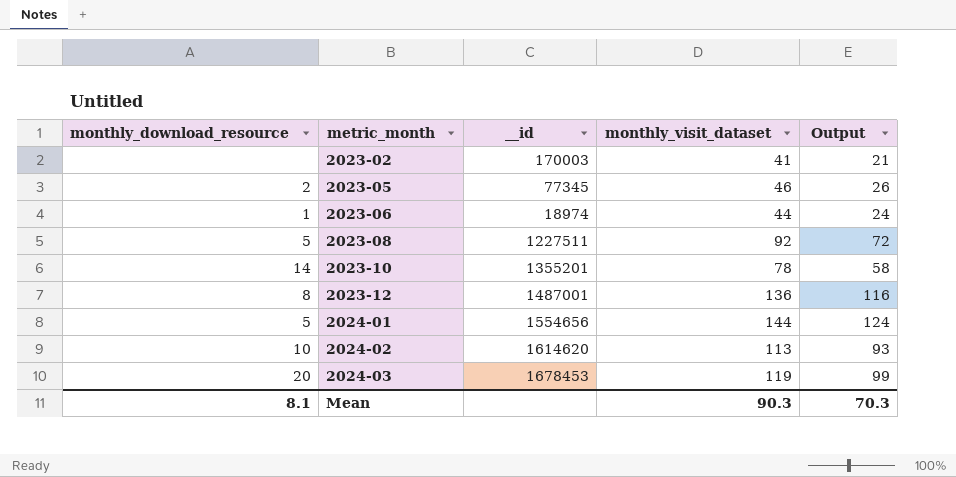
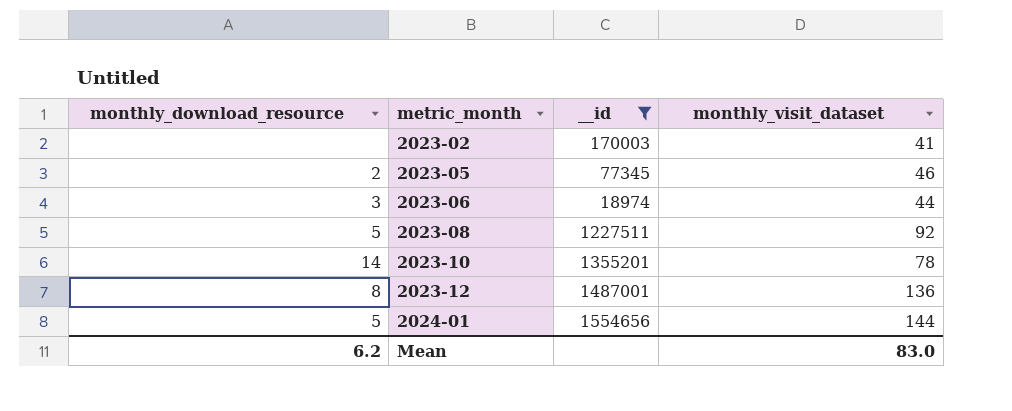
filter: none -> __id <= 1554656
column Output | formula: [monthly_visit_dataset] - 20 -> none
2023-06 | monthly_download_resource: 1 -> 3
Mean | monthly_download_resource: 8.1 -> 6.2
Mean | monthly_visit_dataset: 90.3 -> 83.0

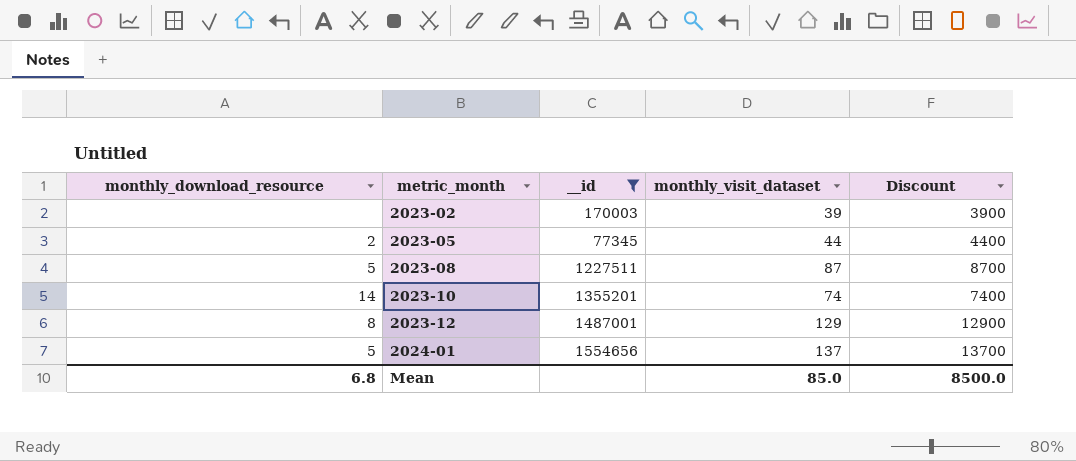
column Discount | formula: none -> [monthly_visit_dataset] * 100
row 2023-06: 3 | 18974 | 44 -> none
2023-02 | monthly_visit_dataset: 41 -> 39
2023-05 | monthly_visit_dataset: 46 -> 44
2023-08 | monthly_visit_dataset: 92 -> 87
2023-10 | monthly_visit_dataset: 78 -> 74
2023-12 | monthly_visit_dataset: 136 -> 129
2024-01 | monthly_visit_dataset: 144 -> 137
Mean | monthly_download_resource: 6.2 -> 6.8
Mean | monthly_visit_dataset: 83.0 -> 85.0

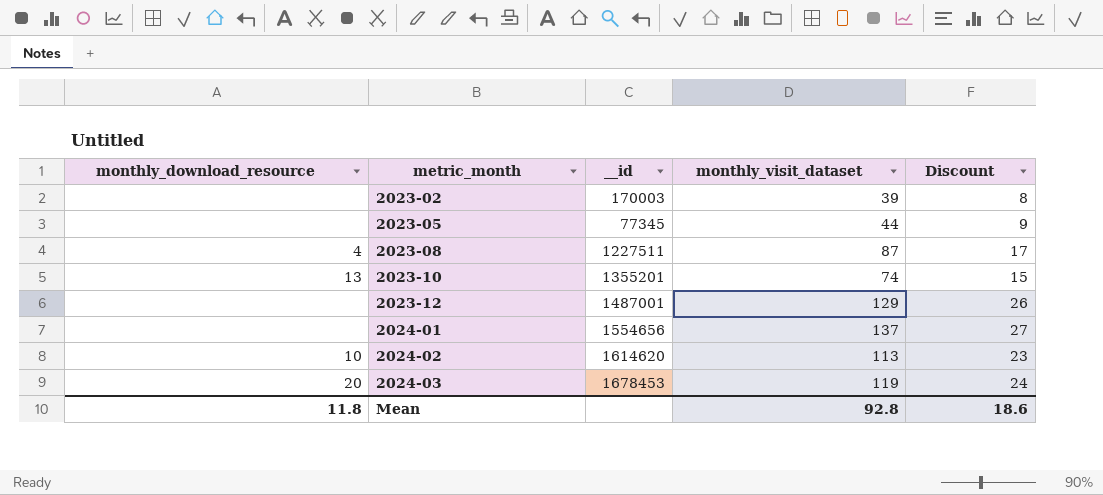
filter: __id <= 1554656 -> none
column Discount | formula: [monthly_visit_dataset] * 100 -> [monthly_visit_dataset] * 0.2
2023-05 | monthly_download_resource: 2 -> none
2023-08 | monthly_download_resource: 5 -> 4
2023-10 | monthly_download_resource: 14 -> 13
2023-12 | monthly_download_resource: 8 -> none
2024-01 | monthly_download_resource: 5 -> none
Mean | monthly_download_resource: 6.8 -> 11.8
Mean | monthly_visit_dataset: 85.0 -> 92.8
Mean | Discount: 8500.0 -> 18.6

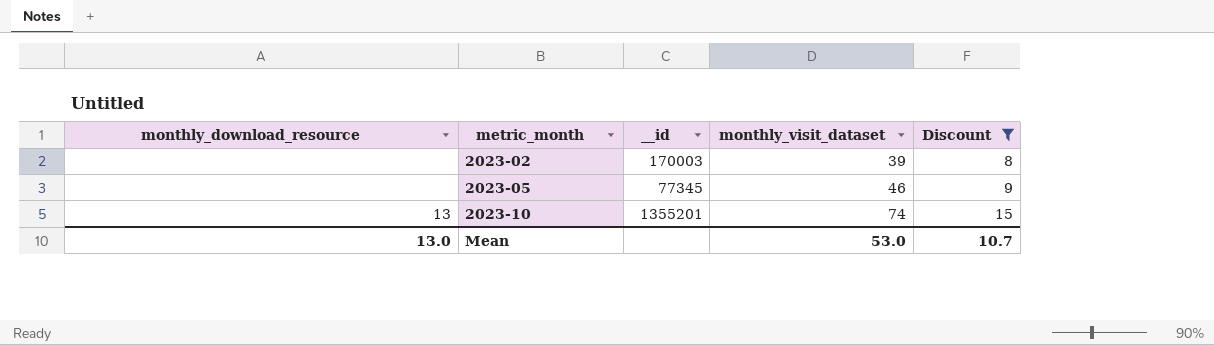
filter: none -> Discount <= 15
2023-05 | monthly_visit_dataset: 44 -> 46
Mean | monthly_download_resource: 11.8 -> 13.0
Mean | monthly_visit_dataset: 92.8 -> 53.0
Mean | Discount: 18.6 -> 10.7

